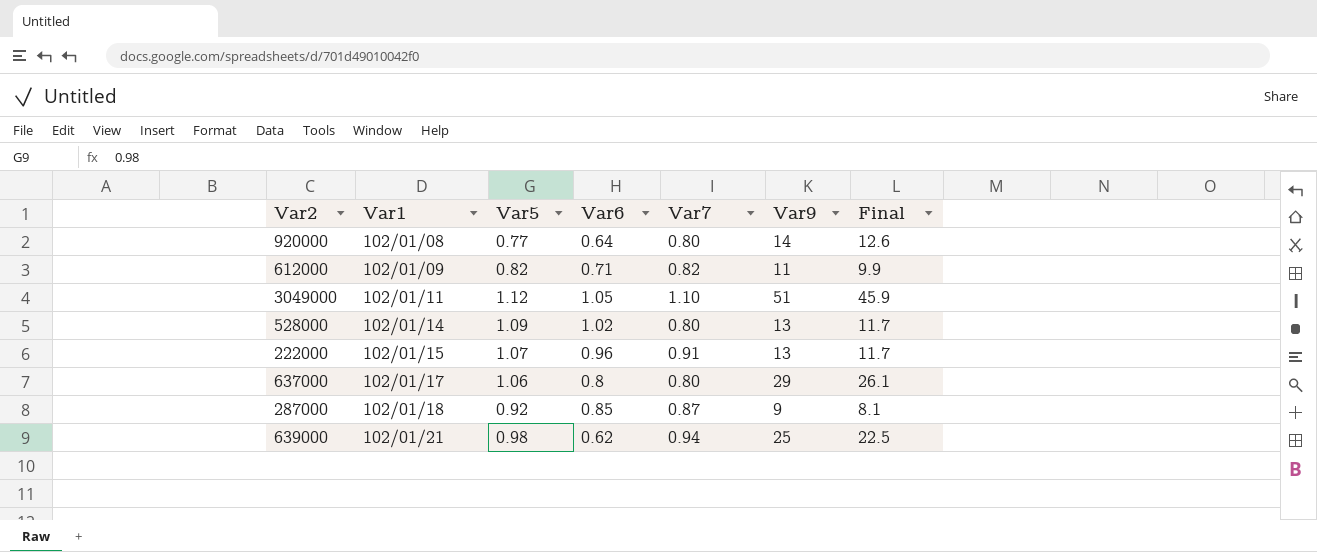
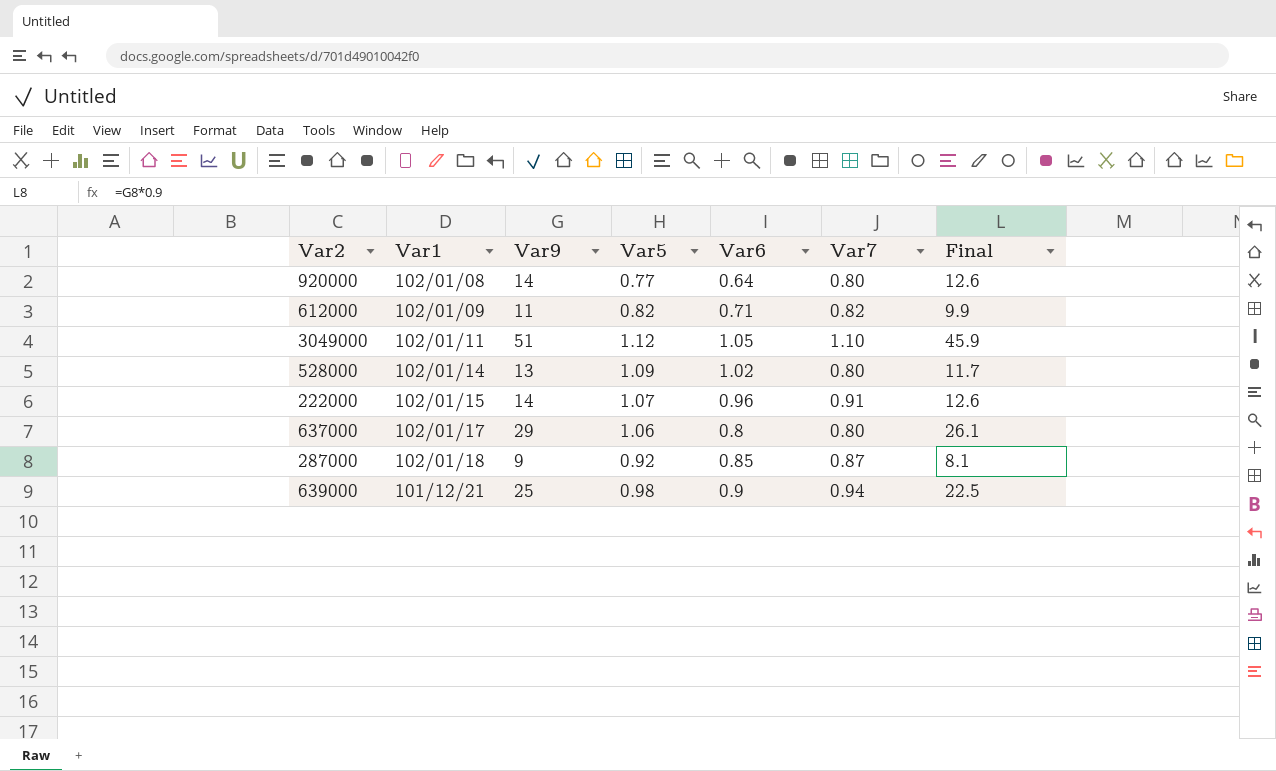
column Var9 | position: 6 -> 3
222000 | Var9: 13 -> 14
222000 | Final: 11.7 -> 12.6
639000 | Var1: 102/01/21 -> 101/12/21
639000 | Var6: 0.62 -> 0.9

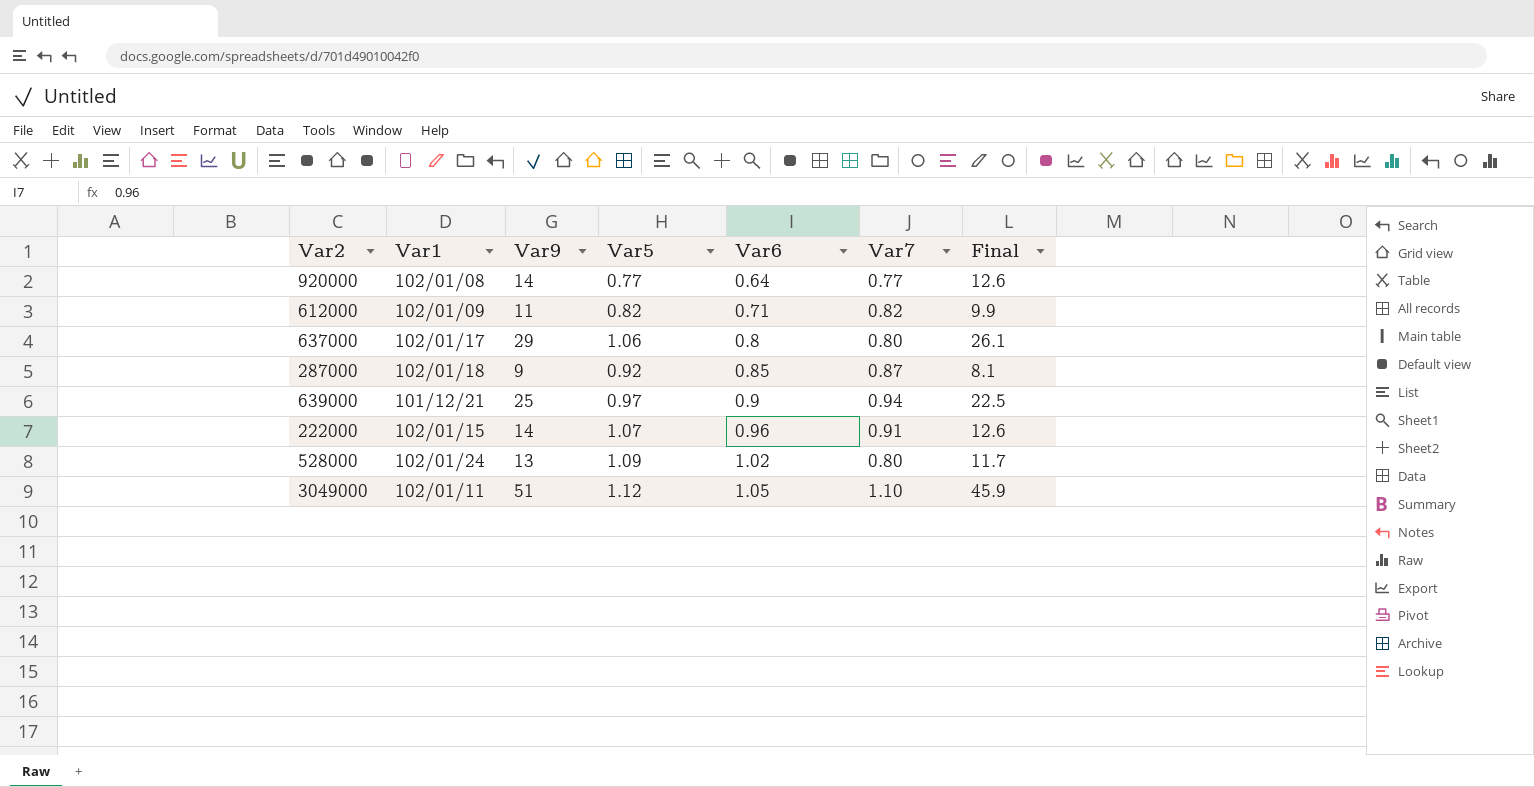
row order: none -> Var6 ascending
920000 | Var7: 0.80 -> 0.77
639000 | Var5: 0.98 -> 0.97
528000 | Var1: 102/01/14 -> 102/01/24

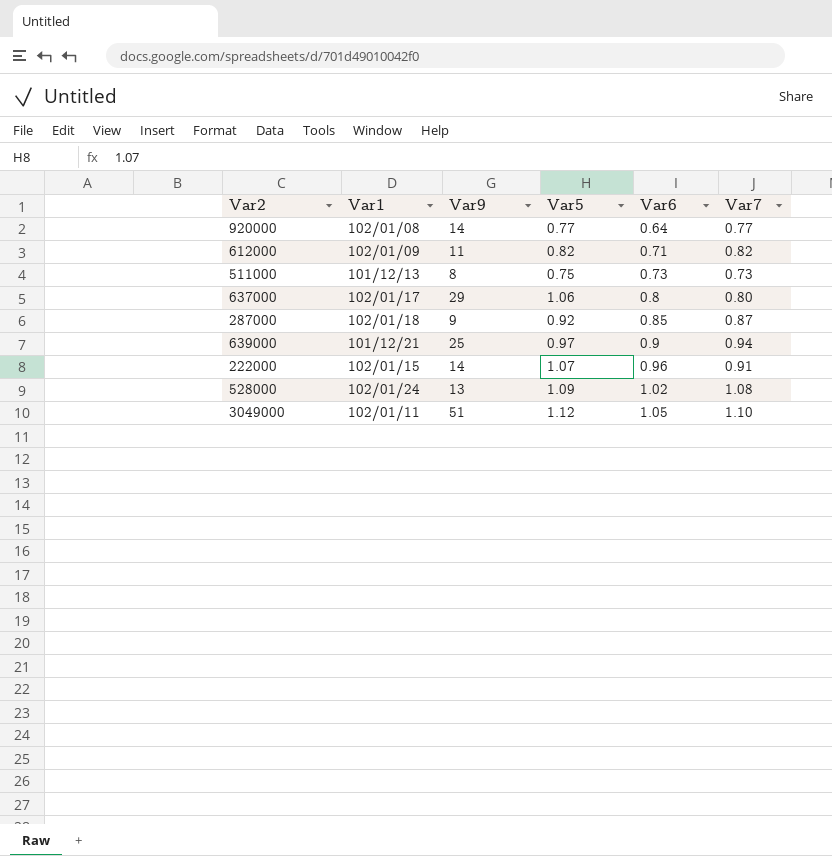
column Final | formula: [Var9] * 0.9 -> none
row 511000: none -> 101/12/13 | 8 | 0.75 | 0.73 | 0.73
528000 | Var7: 0.80 -> 1.08

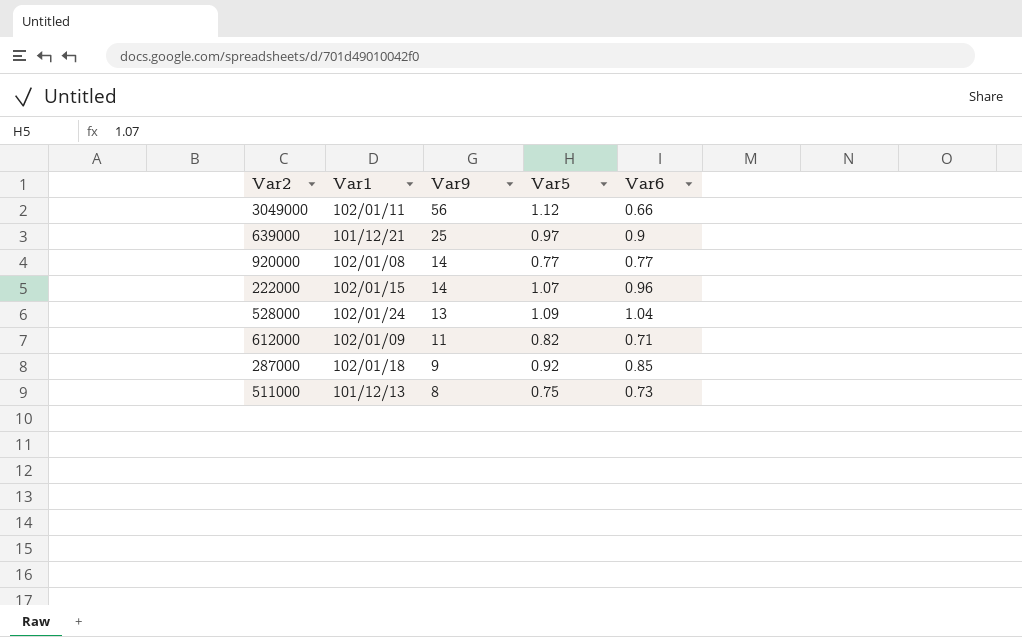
row order: Var6 ascending -> Var9 descending
column Var7 | position: 6 -> none
row 637000: 102/01/17 | 29 | 1.06 | 0.8 | 0.80 -> none
3049000 | Var9: 51 -> 56
3049000 | Var6: 1.05 -> 0.66
920000 | Var6: 0.64 -> 0.77
528000 | Var6: 1.02 -> 1.04

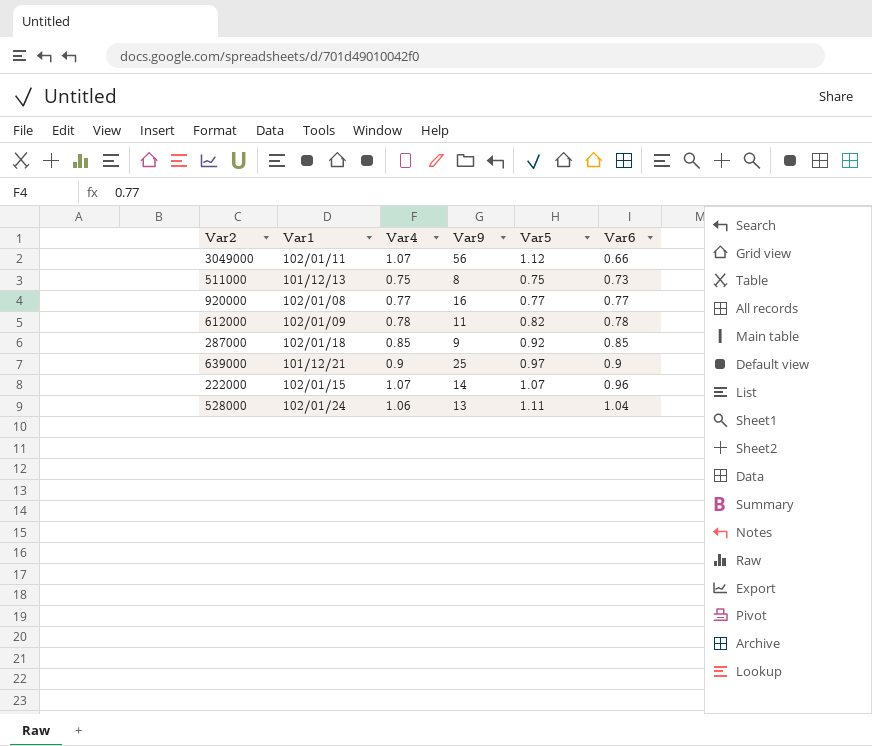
row order: Var9 descending -> Var6 ascending
column Var4 | position: none -> 3
920000 | Var9: 14 -> 16
612000 | Var6: 0.71 -> 0.78
528000 | Var5: 1.09 -> 1.11

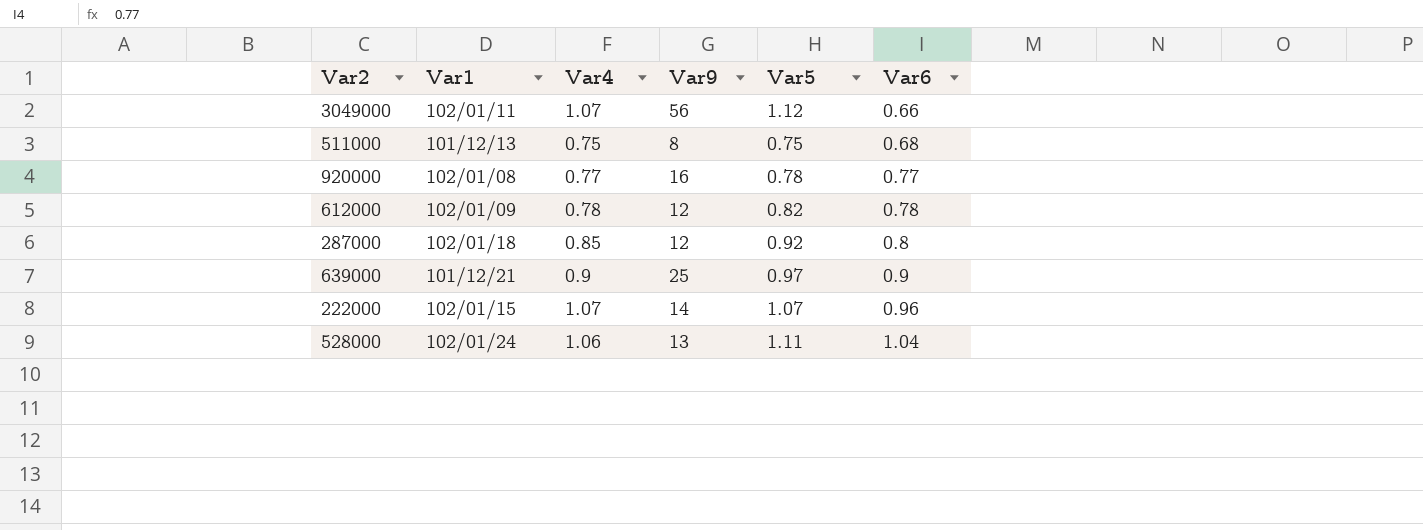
511000 | Var6: 0.73 -> 0.68
920000 | Var5: 0.77 -> 0.78
612000 | Var9: 11 -> 12
287000 | Var9: 9 -> 12
287000 | Var6: 0.85 -> 0.8

